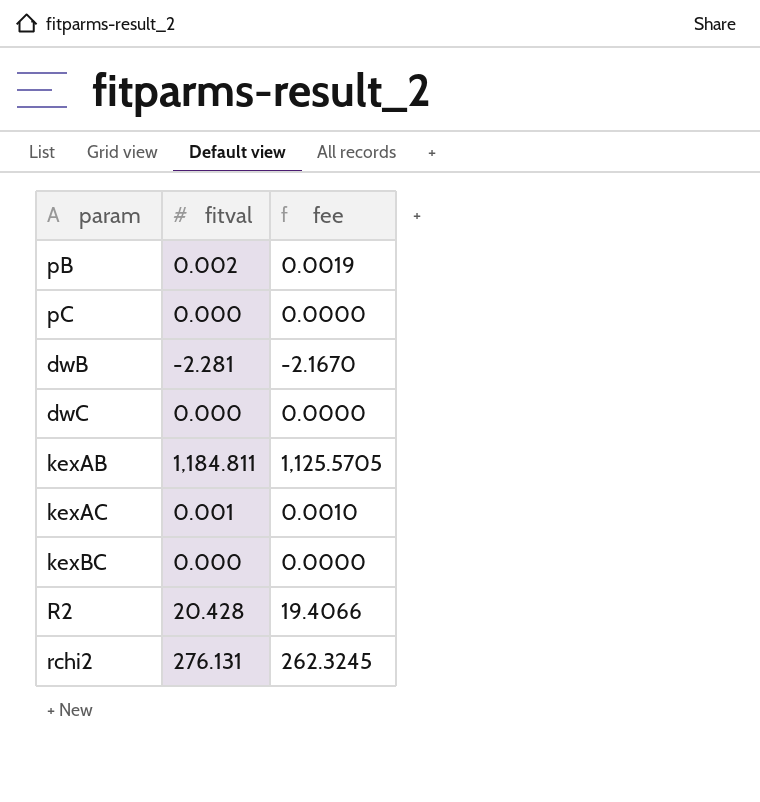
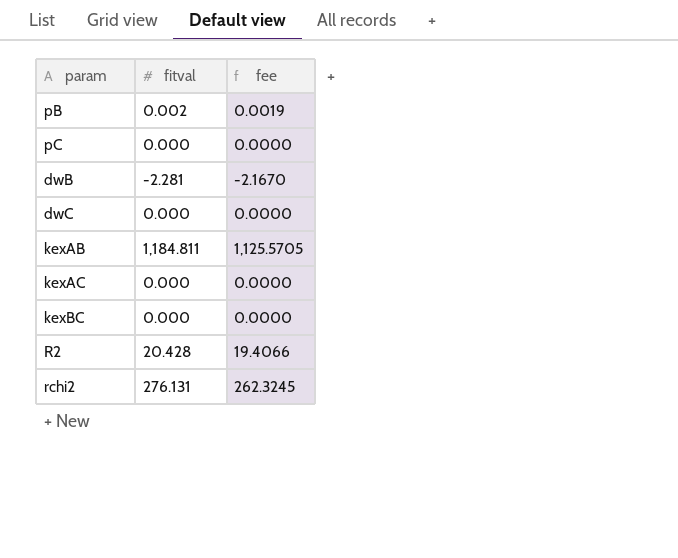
kexAC | fitval: 0.001 -> 0.000
kexAC | fee: 0.0010 -> 0.0000

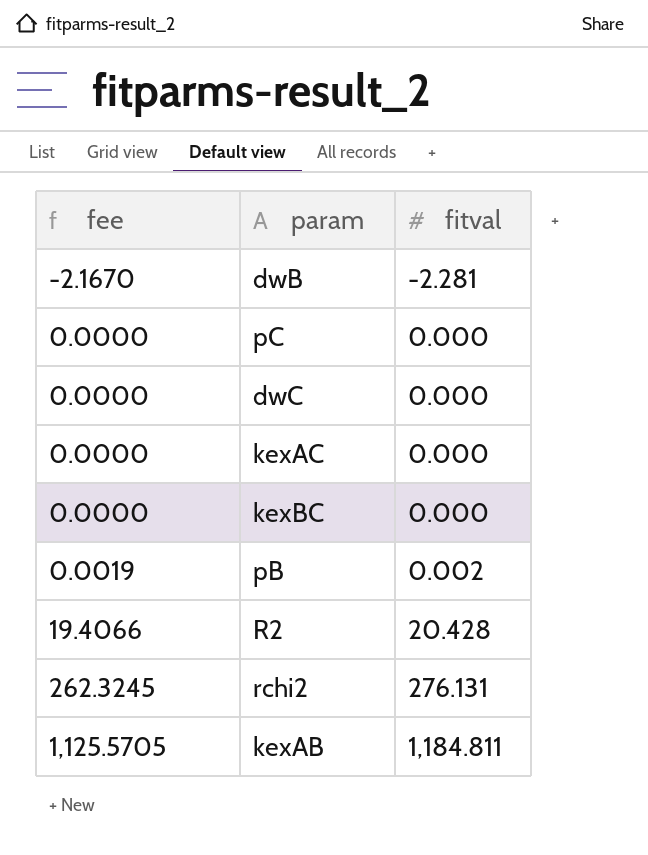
row order: none -> fee ascending
column fee | position: 3 -> 1

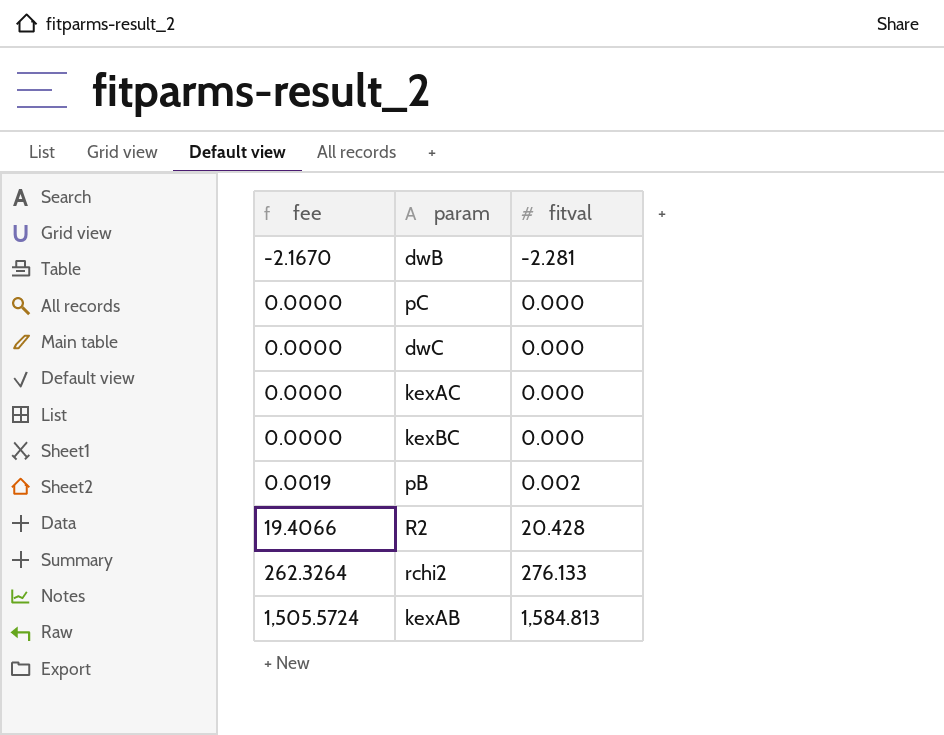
rchi2 | fee: 262.3245 -> 262.3264
rchi2 | fitval: 276.131 -> 276.133
kexAB | fee: 1,125.5705 -> 1,505.5724
kexAB | fitval: 1,184.811 -> 1,584.813

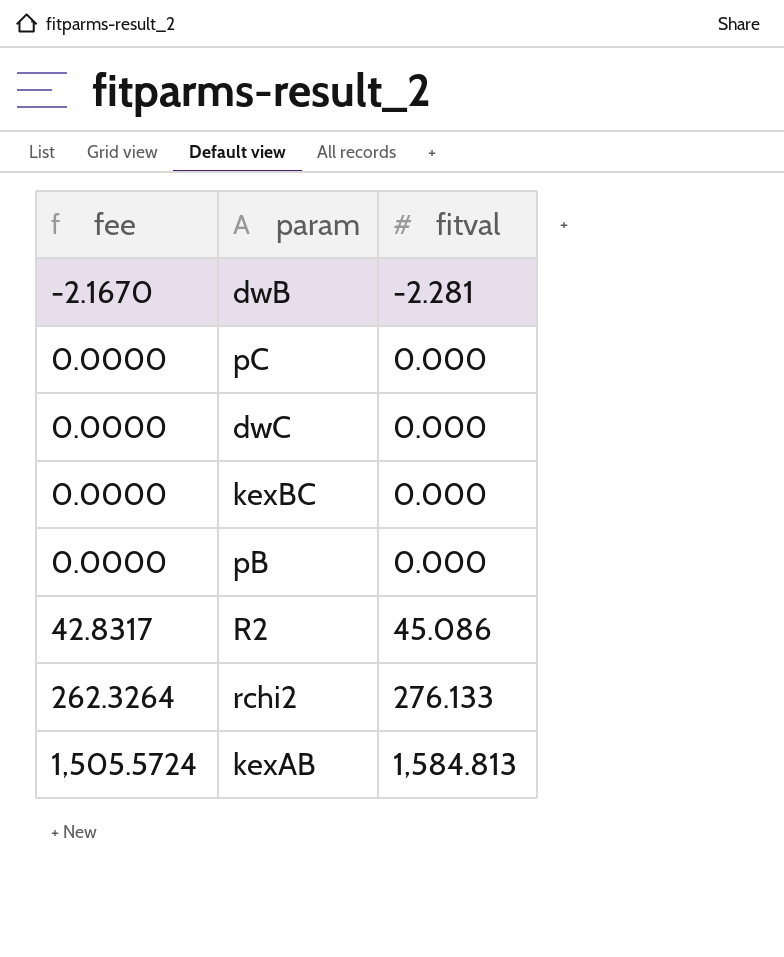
row kexAC: 0.0000 | 0.000 -> none
pB | fee: 0.0019 -> 0.0000
pB | fitval: 0.002 -> 0.000
R2 | fee: 19.4066 -> 42.8317
R2 | fitval: 20.428 -> 45.086

